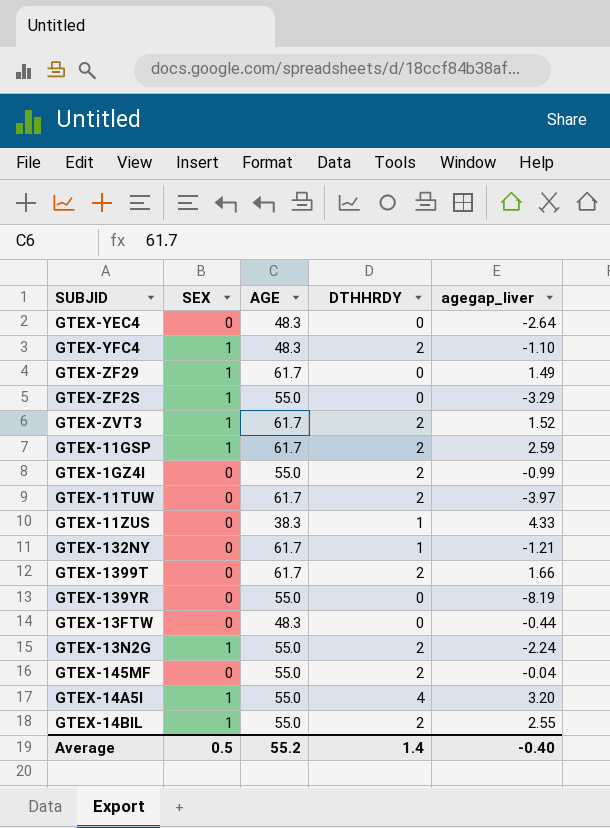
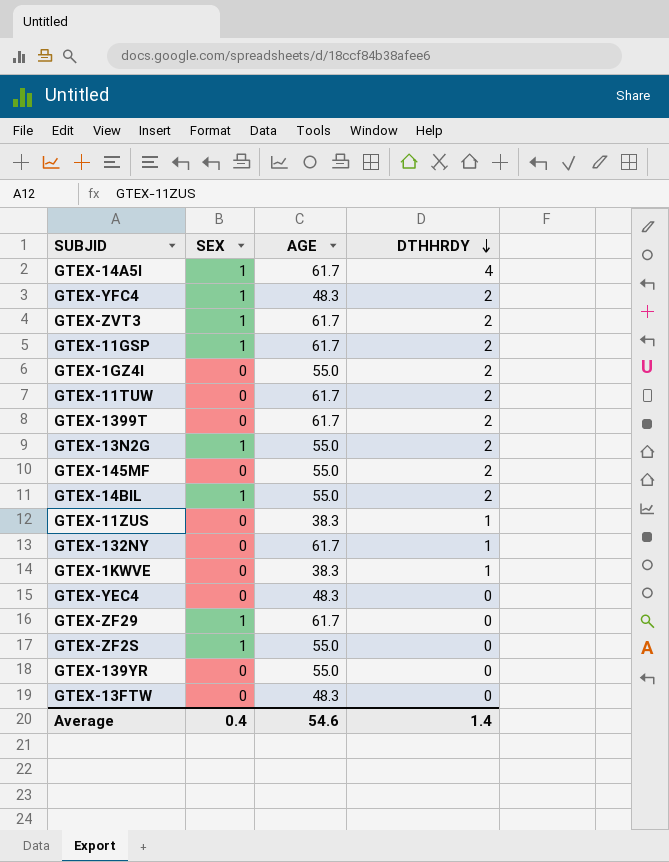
row order: none -> DTHHRDY descending
column agegap_liver | position: 5 -> none
GTEX-14A5I | AGE: 55.0 -> 61.7
row GTEX-1KWVE: none -> 0 | 38.3 | 1
Average | SEX: 0.5 -> 0.4
Average | AGE: 55.2 -> 54.6

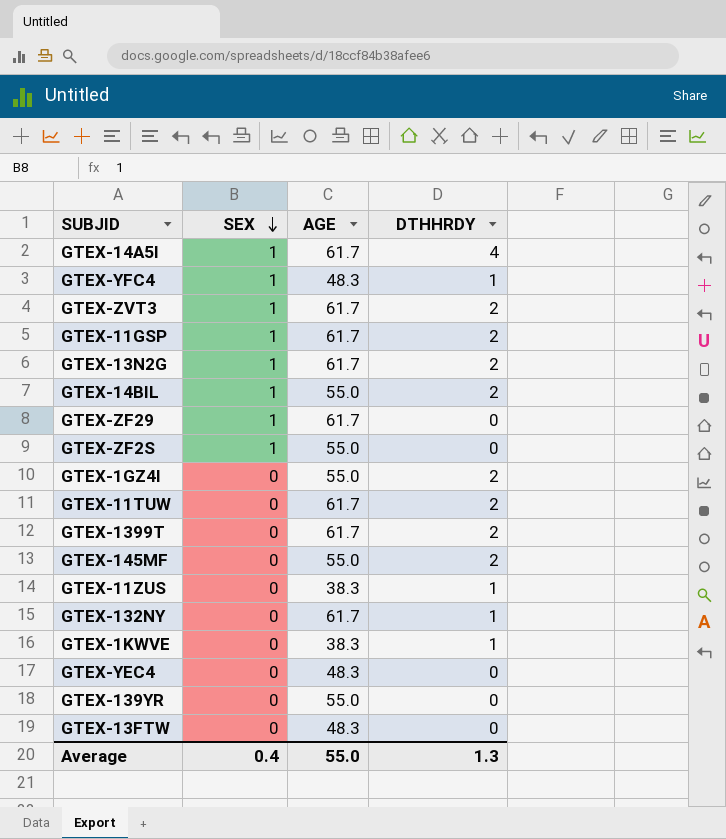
row order: DTHHRDY descending -> SEX descending
GTEX-YFC4 | DTHHRDY: 2 -> 1
GTEX-13N2G | AGE: 55.0 -> 61.7
Average | AGE: 54.6 -> 55.0
Average | DTHHRDY: 1.4 -> 1.3

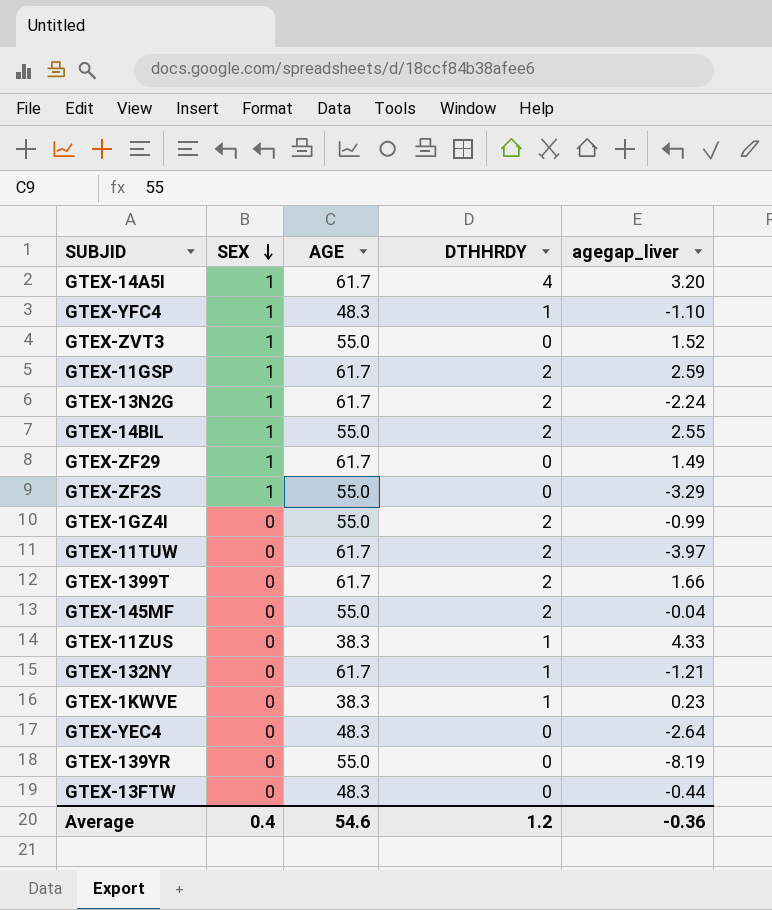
column agegap_liver | position: none -> 5
GTEX-ZVT3 | AGE: 61.7 -> 55.0
GTEX-ZVT3 | DTHHRDY: 2 -> 0
Average | AGE: 55.0 -> 54.6
Average | DTHHRDY: 1.3 -> 1.2

